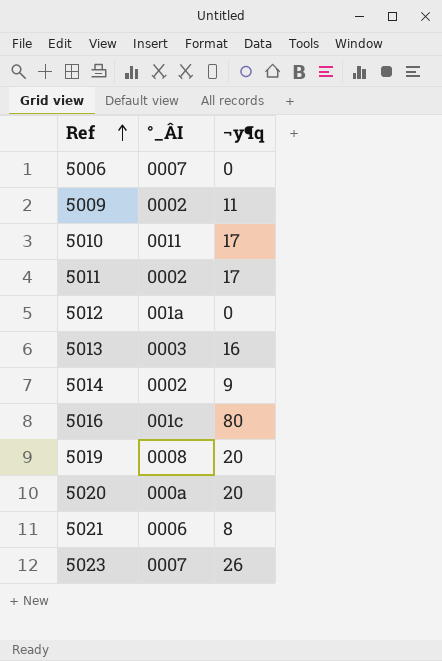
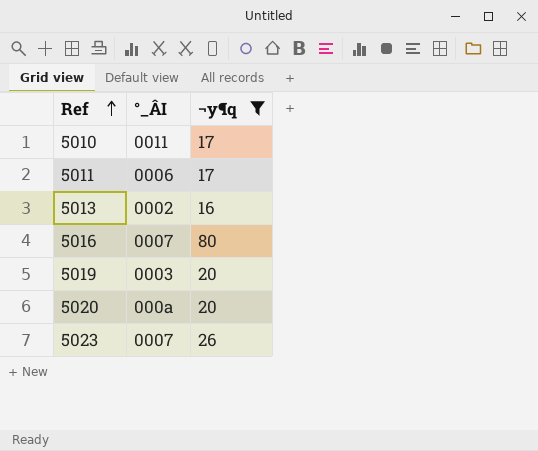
filter: none -> ¬y¶q >= 16
5011 | °_ÂI: 0002 -> 0006
5013 | °_ÂI: 0003 -> 0002
5016 | °_ÂI: 001c -> 0007
5019 | °_ÂI: 0008 -> 0003

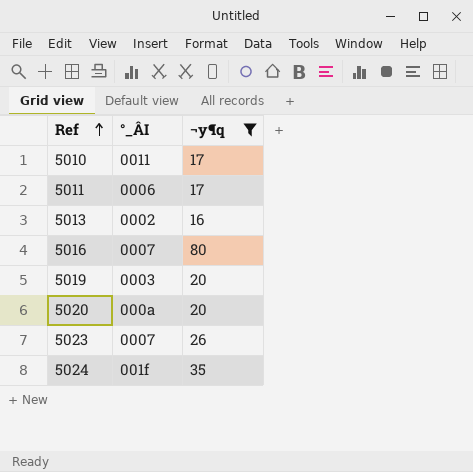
row 5024: none -> 001f | 35

